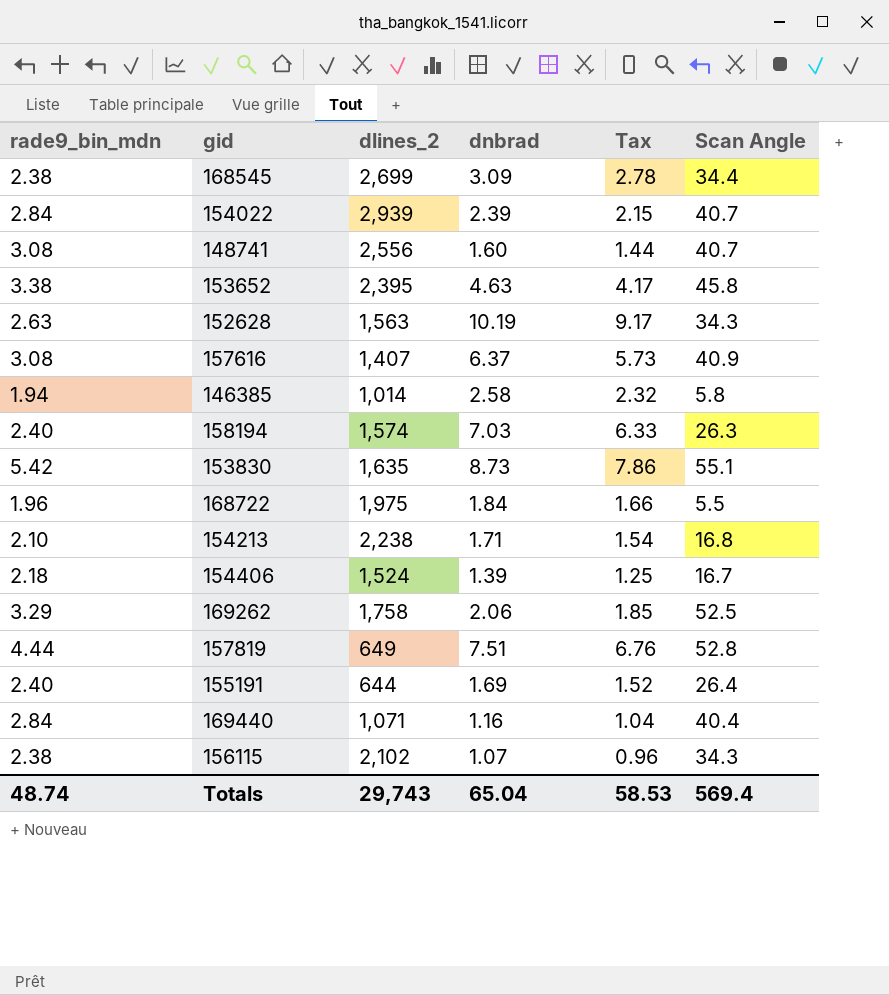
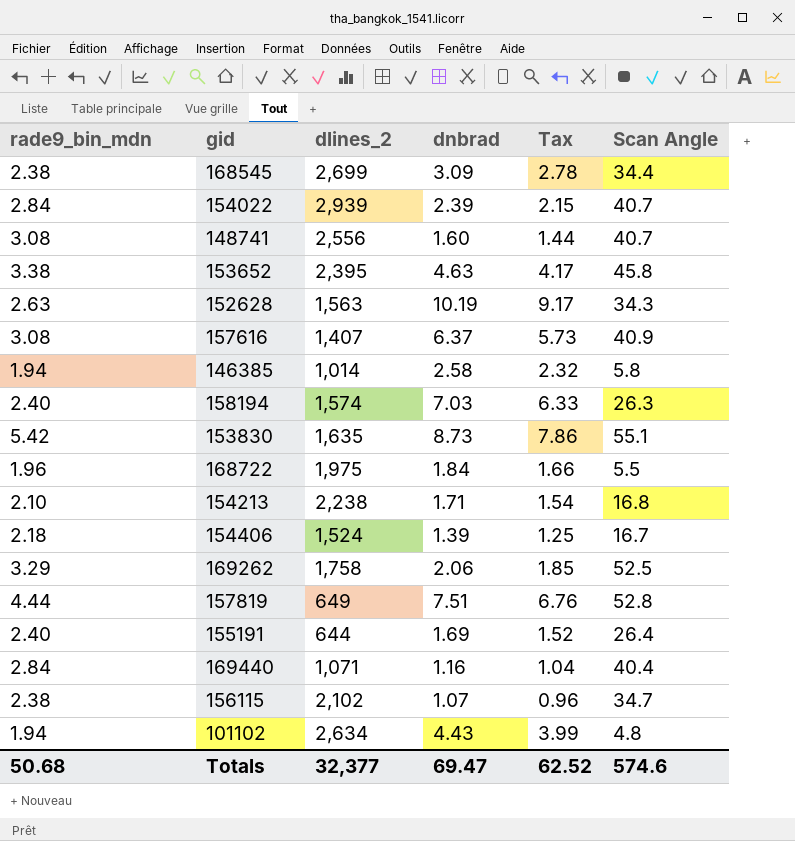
156115 | Scan Angle: 34.3 -> 34.7
row 101102: none -> 1.94 | 2,634 | 4.43 | 3.99 | 4.8
Totals | rade9_bin_mdn: 48.74 -> 50.68
Totals | dlines_2: 29,743 -> 32,377
Totals | dnbrad: 65.04 -> 69.47
Totals | Tax: 58.53 -> 62.52
Totals | Scan Angle: 569.4 -> 574.6

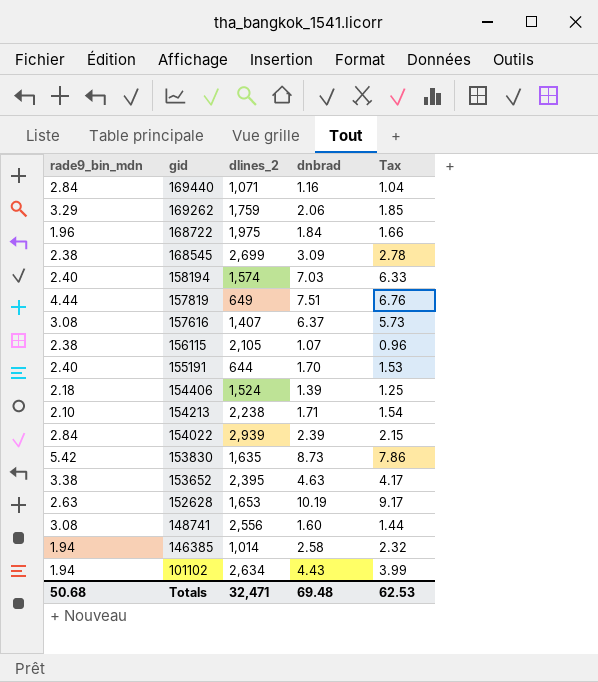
row order: none -> gid descending
column Scan Angle | position: 6 -> none
169262 | dlines_2: 1,758 -> 1,759
156115 | dlines_2: 2,102 -> 2,105
155191 | dnbrad: 1.69 -> 1.70
155191 | Tax: 1.52 -> 1.53
152628 | dlines_2: 1,563 -> 1,653
Totals | dlines_2: 32,377 -> 32,471
Totals | dnbrad: 69.47 -> 69.48
Totals | Tax: 62.52 -> 62.53

